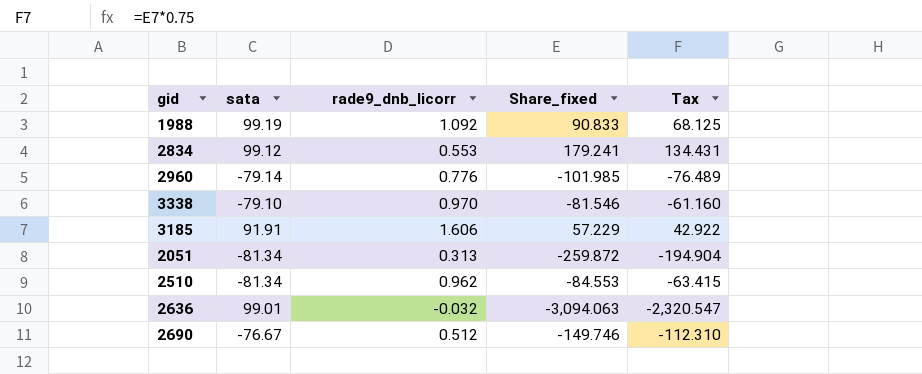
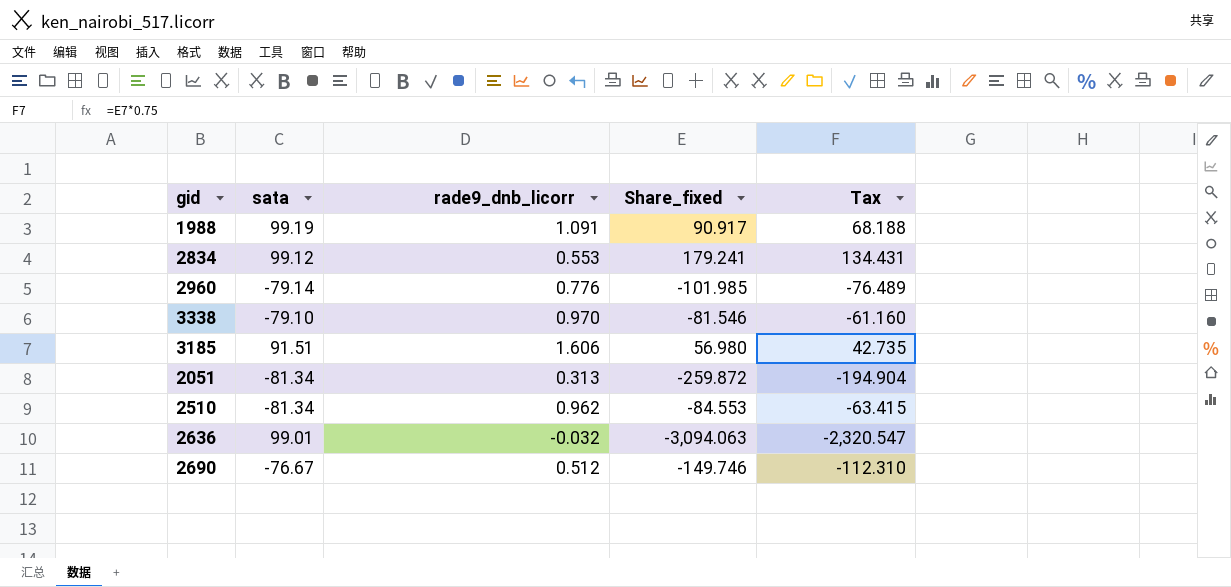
1988 | rade9_dnb_licorr: 1.092 -> 1.091
1988 | Share_fixed: 90.833 -> 90.917
1988 | Tax: 68.125 -> 68.188
3185 | sata: 91.91 -> 91.51
3185 | Share_fixed: 57.229 -> 56.980
3185 | Tax: 42.922 -> 42.735

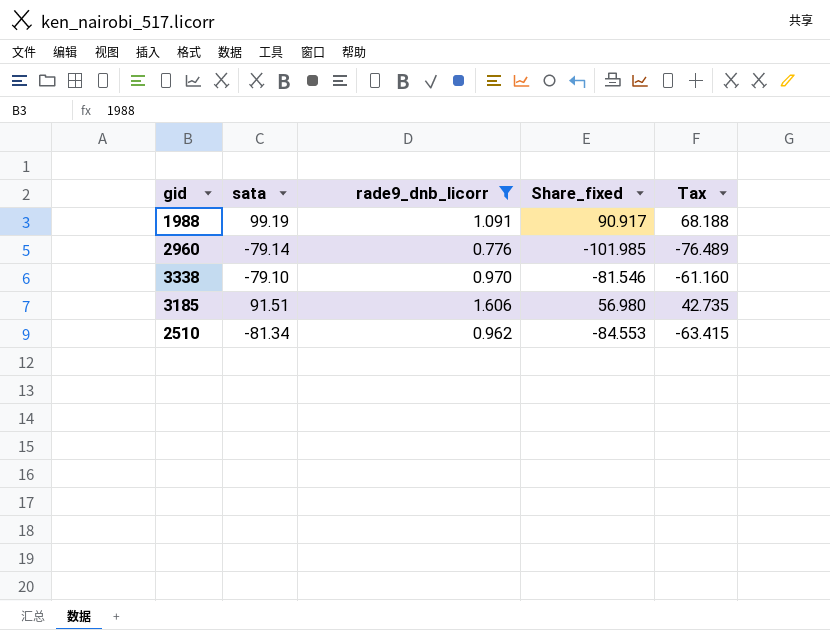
filter: none -> rade9_dnb_licorr >= 0.776

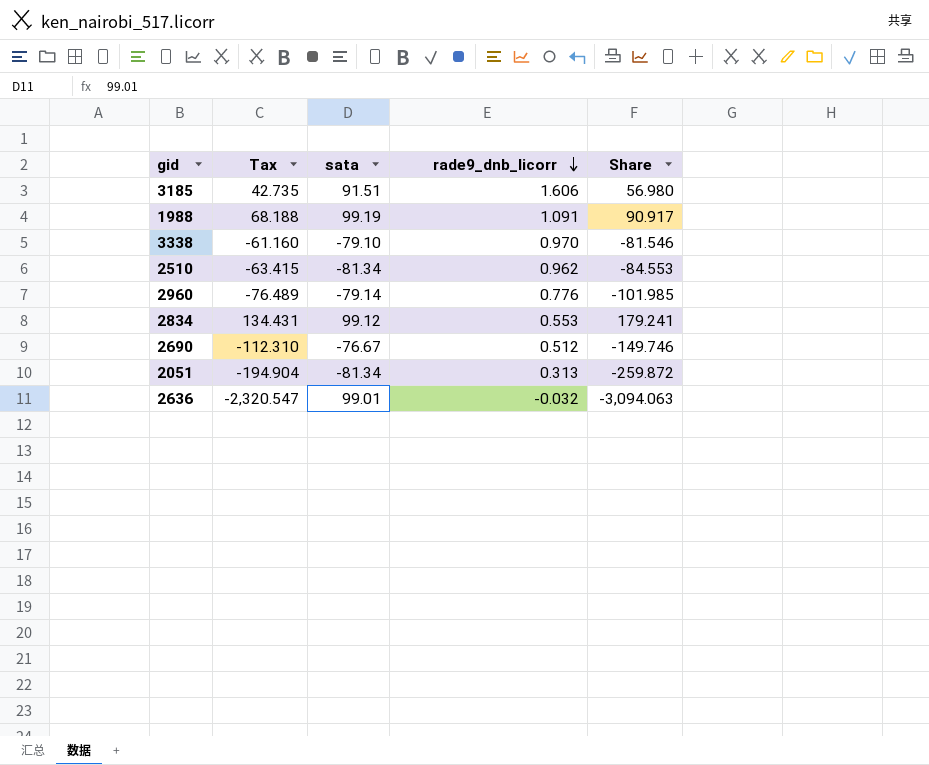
filter: rade9_dnb_licorr >= 0.776 -> none
row order: none -> rade9_dnb_licorr descending
column Tax | position: 5 -> 2
column name: Share_fixed -> Share

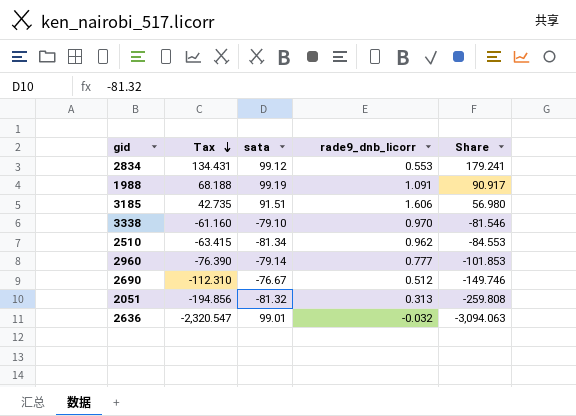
row order: rade9_dnb_licorr descending -> Tax descending
2960 | Tax: -76.489 -> -76.390
2960 | rade9_dnb_licorr: 0.776 -> 0.777
2960 | Share: -101.985 -> -101.853
2051 | Tax: -194.904 -> -194.856
2051 | sata: -81.34 -> -81.32
2051 | Share: -259.872 -> -259.808

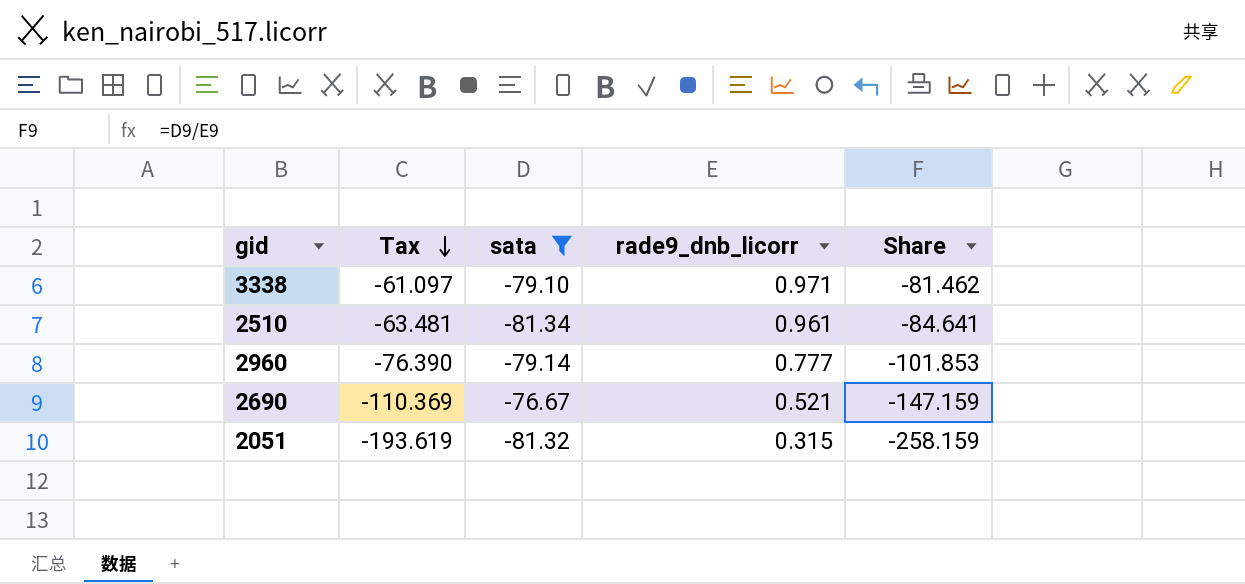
filter: none -> sata <= -76.67
3338 | Tax: -61.160 -> -61.097
3338 | rade9_dnb_licorr: 0.970 -> 0.971
3338 | Share: -81.546 -> -81.462
2510 | Tax: -63.415 -> -63.481
2510 | rade9_dnb_licorr: 0.962 -> 0.961
2510 | Share: -84.553 -> -84.641
2690 | Tax: -112.310 -> -110.369
2690 | rade9_dnb_licorr: 0.512 -> 0.521
2690 | Share: -149.746 -> -147.159
2051 | Tax: -194.856 -> -193.619
2051 | rade9_dnb_licorr: 0.313 -> 0.315
2051 | Share: -259.808 -> -258.159

